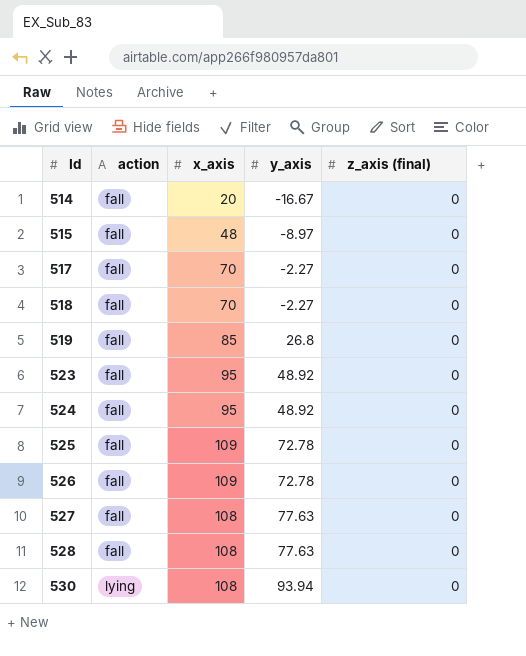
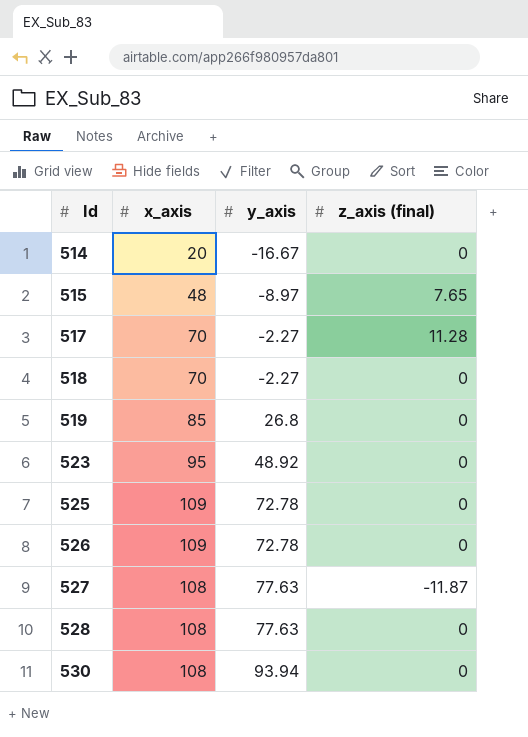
column action | position: 2 -> none
row 524: fall | 95 | 48.92 | 0 -> none
515 | z_axis (final): 0 -> 7.65
517 | z_axis (final): 0 -> 11.28
527 | z_axis (final): 0 -> -11.87

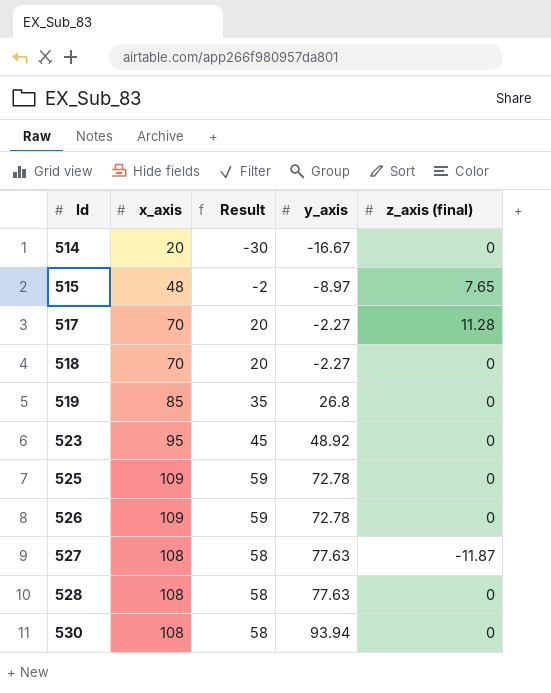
column Result | formula: none -> [x_axis] - 50

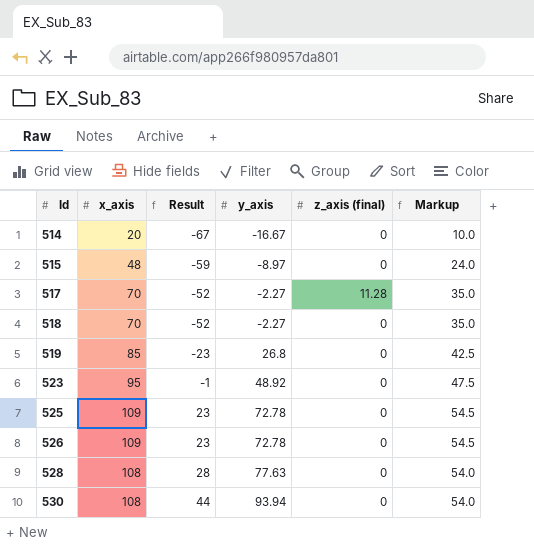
column Result | formula: [x_axis] - 50 -> [y_axis] - 50
column Markup | formula: none -> [x_axis] * 0.5
row 527: 108 | 58 | 77.63 | -11.87 -> none
515 | z_axis (final): 7.65 -> 0

